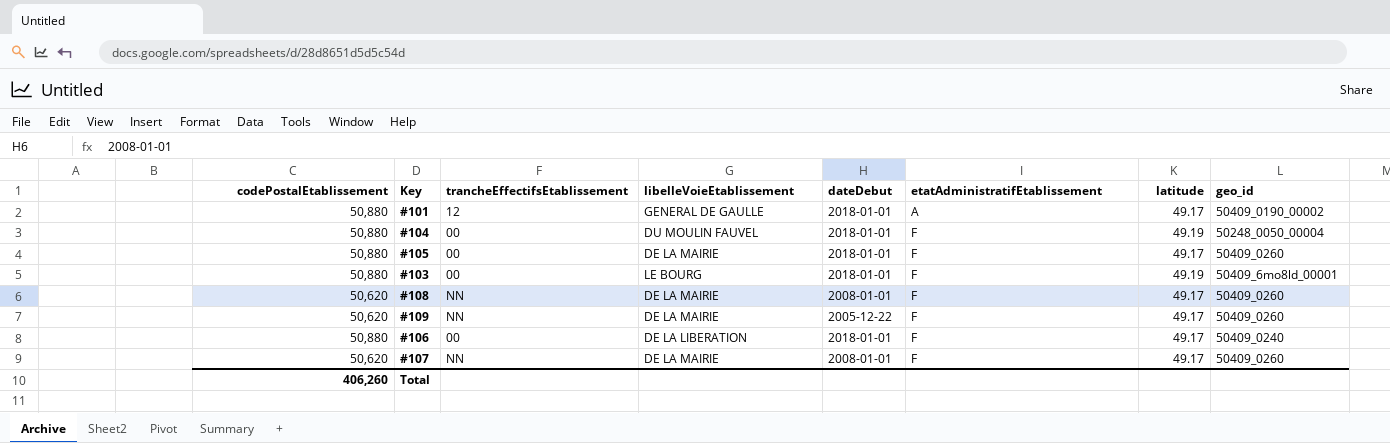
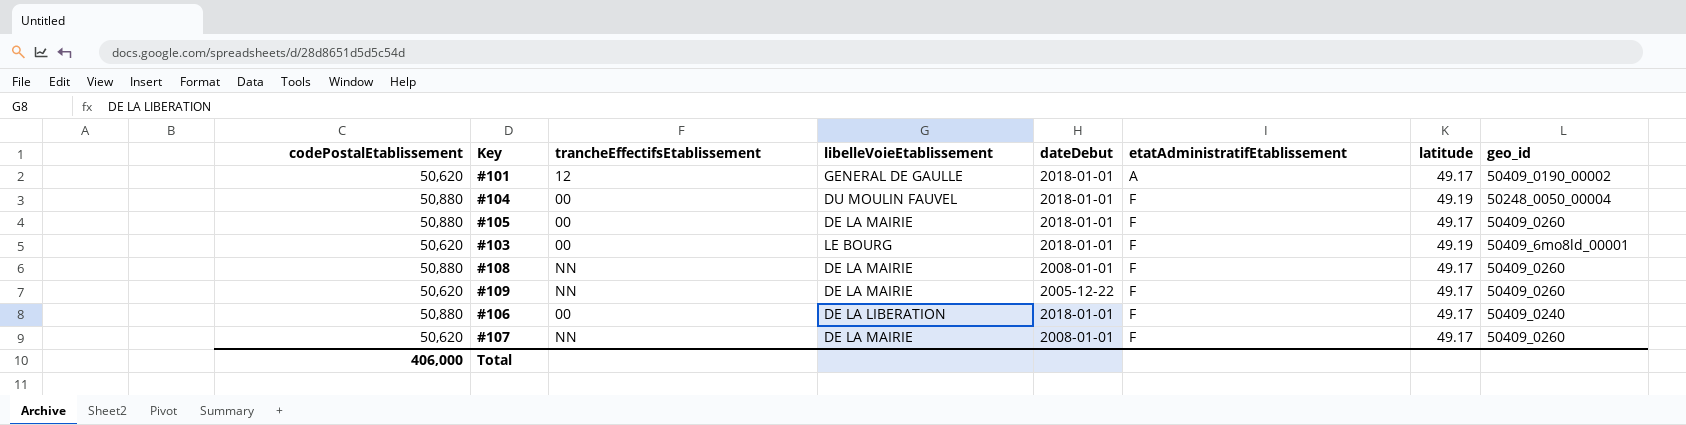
#101 | codePostalEtablissement: 50,880 -> 50,620
#103 | codePostalEtablissement: 50,880 -> 50,620
#108 | codePostalEtablissement: 50,620 -> 50,880
Total | codePostalEtablissement: 406,260 -> 406,000

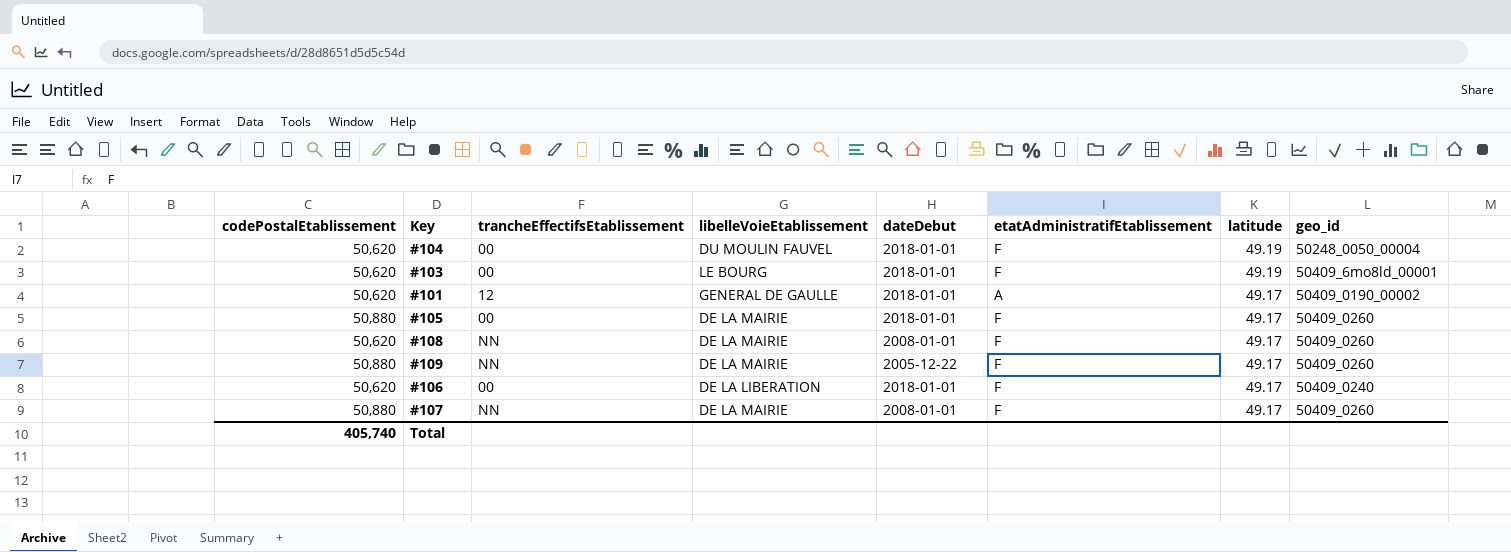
row order: etatAdministratifEtablissement ascending -> latitude descending
#104 | codePostalEtablissement: 50,880 -> 50,620
#108 | codePostalEtablissement: 50,880 -> 50,620
#109 | codePostalEtablissement: 50,620 -> 50,880
#106 | codePostalEtablissement: 50,880 -> 50,620
#107 | codePostalEtablissement: 50,620 -> 50,880
Total | codePostalEtablissement: 406,000 -> 405,740

